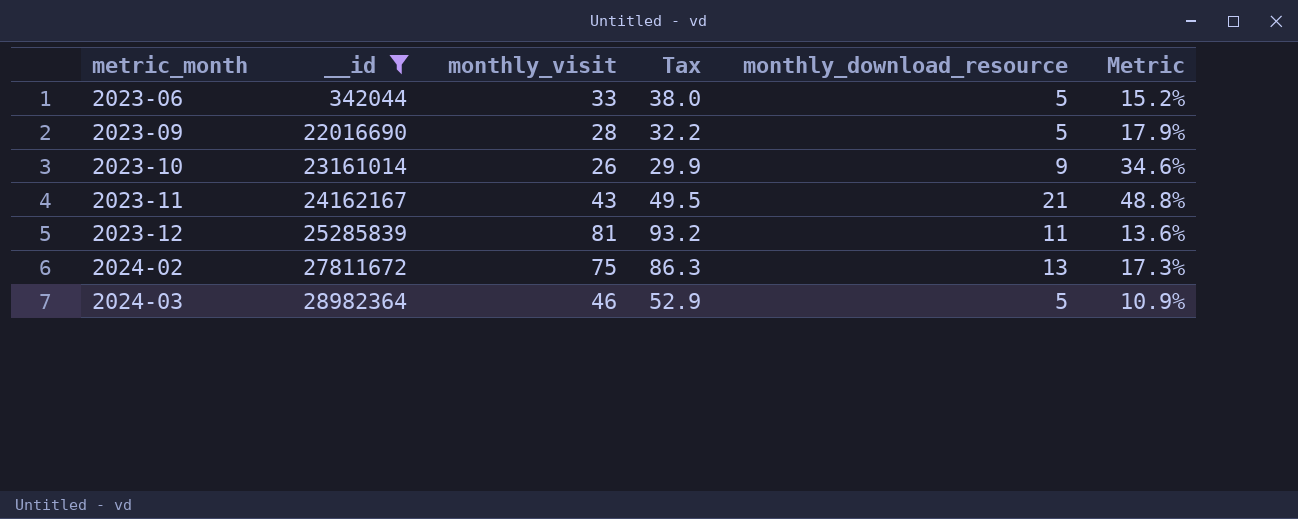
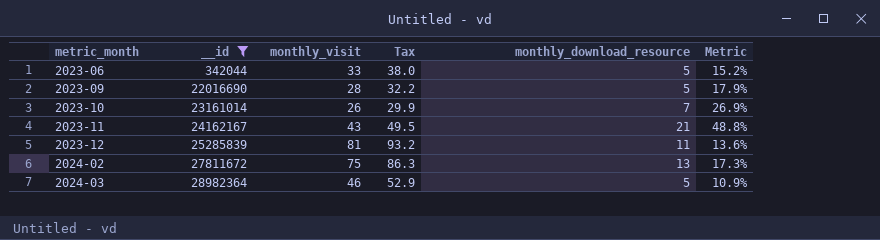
2023-10 | monthly_download_resource: 9 -> 7
2023-10 | Metric: 34.6% -> 26.9%

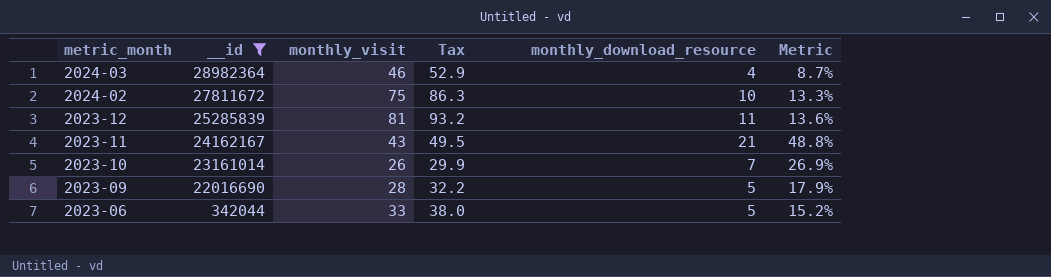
row order: metric_month ascending -> metric_month descending
2024-03 | monthly_download_resource: 5 -> 4
2024-03 | Metric: 10.9% -> 8.7%
2024-02 | monthly_download_resource: 13 -> 10
2024-02 | Metric: 17.3% -> 13.3%

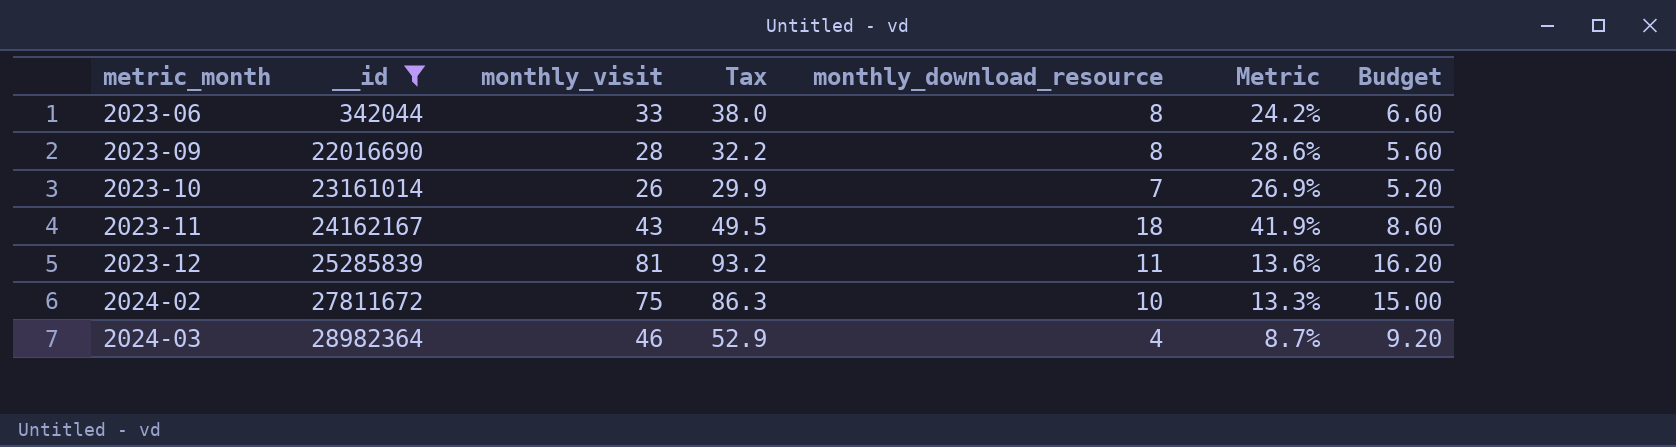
row order: metric_month descending -> metric_month ascending
column Budget | formula: none -> [monthly_visit] * 0.2
2023-06 | monthly_download_resource: 5 -> 8
2023-06 | Metric: 15.2% -> 24.2%
2023-09 | monthly_download_resource: 5 -> 8
2023-09 | Metric: 17.9% -> 28.6%
2023-11 | monthly_download_resource: 21 -> 18
2023-11 | Metric: 48.8% -> 41.9%

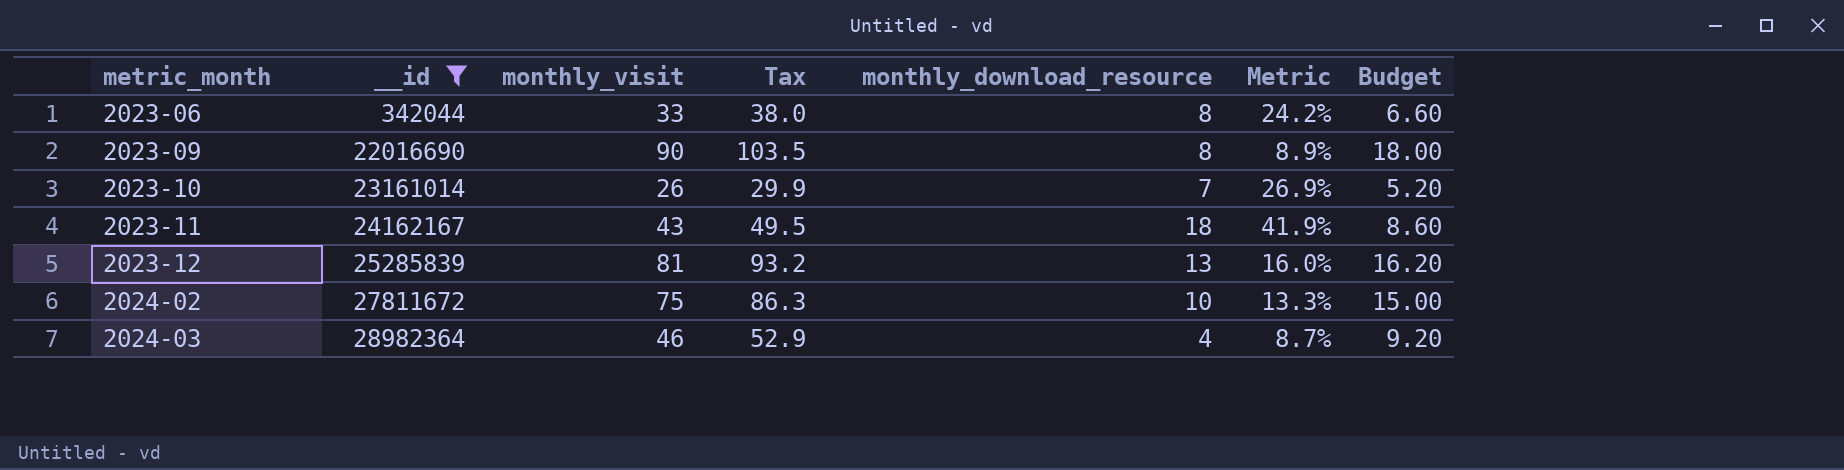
2023-09 | monthly_visit: 28 -> 90
2023-09 | Tax: 32.2 -> 103.5
2023-09 | Metric: 28.6% -> 8.9%
2023-09 | Budget: 5.60 -> 18.00
2023-12 | monthly_download_resource: 11 -> 13
2023-12 | Metric: 13.6% -> 16.0%

